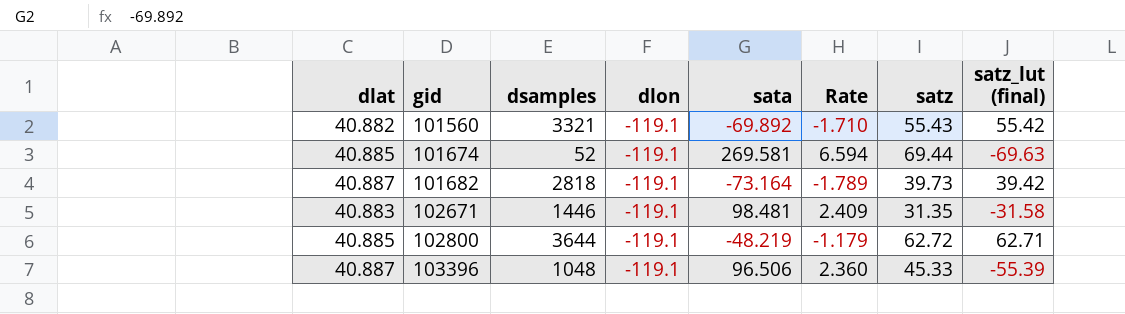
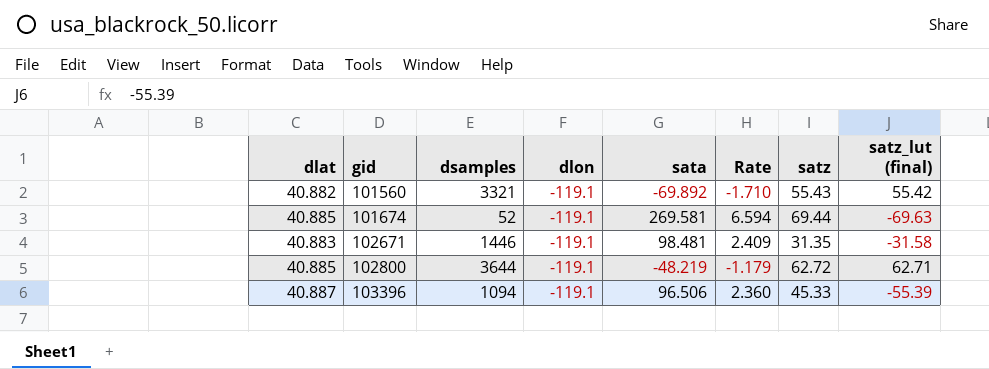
row 101682: 40.887 | 2818 | -119.1 | -73.164 | -1.789 | 39.73 | 39.42 -> none
103396 | dsamples: 1048 -> 1094

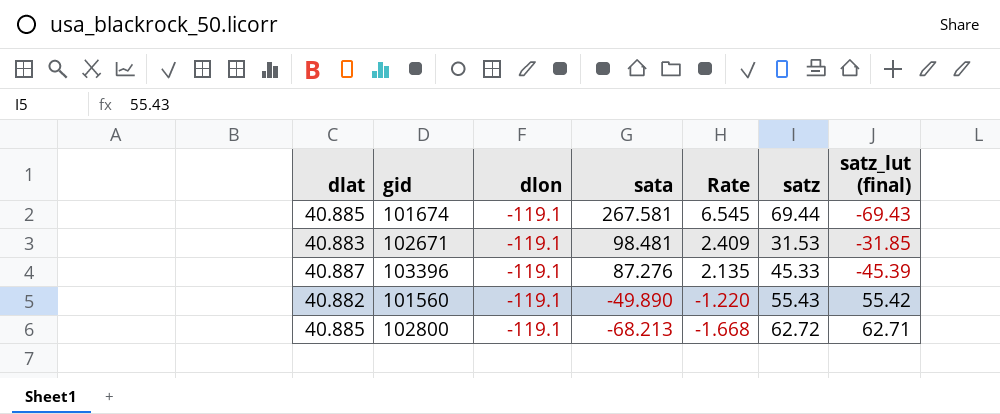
row order: gid ascending -> sata descending
column dsamples | position: 3 -> none
101674 | sata: 269.581 -> 267.581
101674 | Rate: 6.594 -> 6.545
101674 | satz_lut (final): -69.63 -> -69.43
102671 | satz: 31.35 -> 31.53
102671 | satz_lut (final): -31.58 -> -31.85
103396 | sata: 96.506 -> 87.276
103396 | Rate: 2.360 -> 2.135
103396 | satz_lut (final): -55.39 -> -45.39
101560 | sata: -69.892 -> -49.890
101560 | Rate: -1.710 -> -1.220
102800 | sata: -48.219 -> -68.213
102800 | Rate: -1.179 -> -1.668

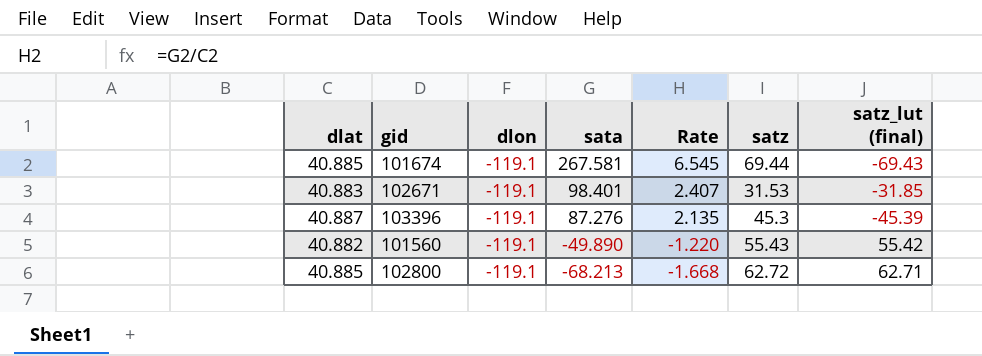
102671 | sata: 98.481 -> 98.401
102671 | Rate: 2.409 -> 2.407
103396 | satz: 45.33 -> 45.3

